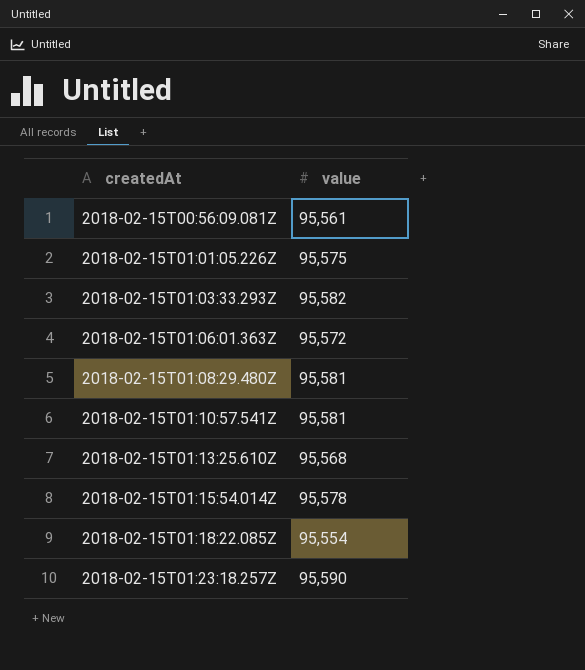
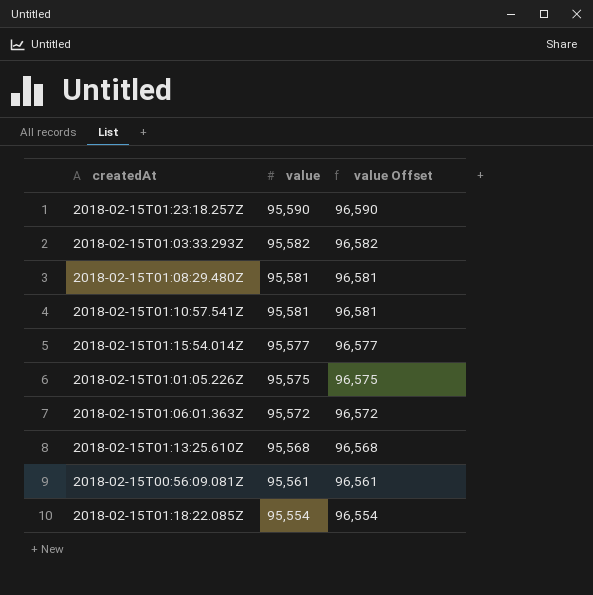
row order: createdAt ascending -> value descending
column value Offset | formula: none -> [value] + 1000
2018-02-15T01:15:54.014Z | value: 95,578 -> 95,577

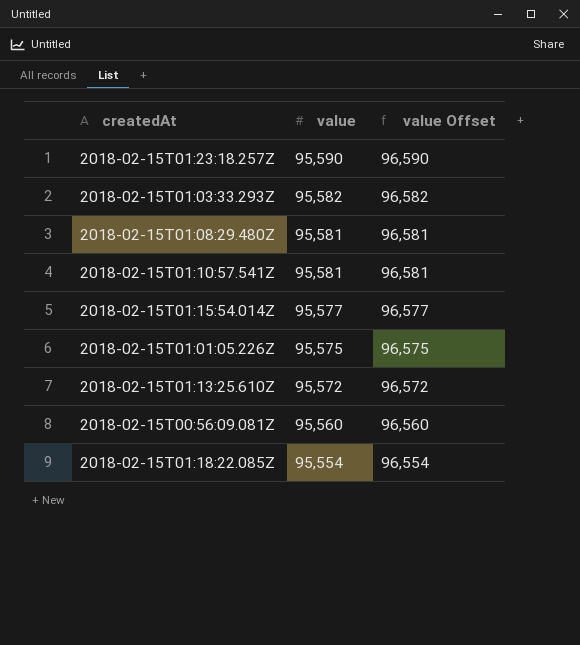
row 2018-02-15T01:06:01.363Z: 95,572 | 96,572 -> none
2018-02-15T01:13:25.610Z | value: 95,568 -> 95,572
2018-02-15T01:13:25.610Z | value Offset: 96,568 -> 96,572
2018-02-15T00:56:09.081Z | value: 95,561 -> 95,560
2018-02-15T00:56:09.081Z | value Offset: 96,561 -> 96,560

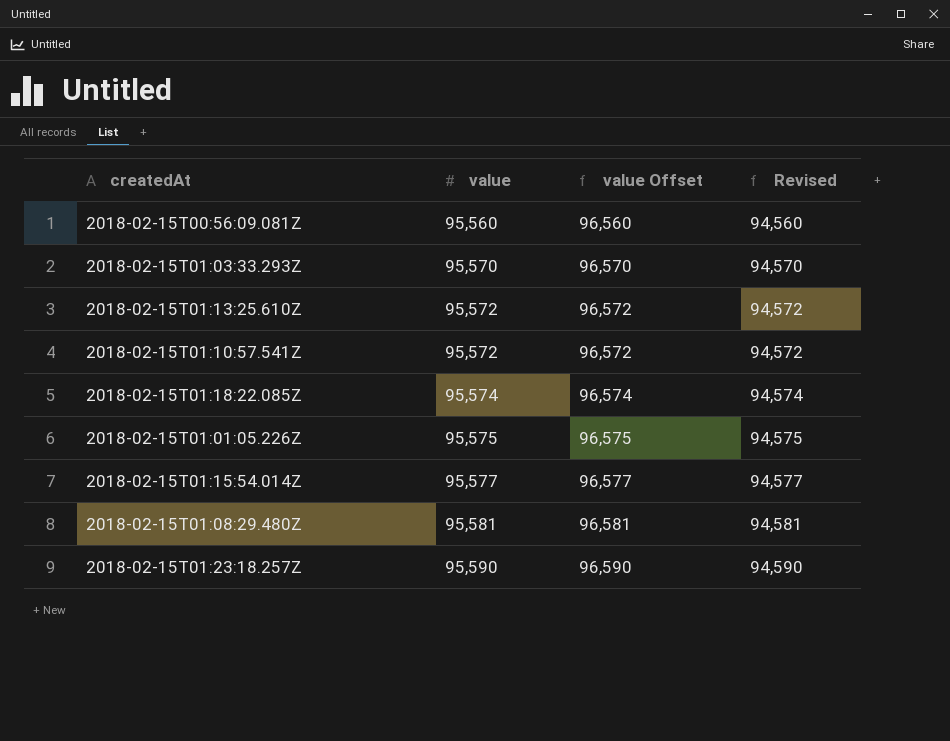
row order: value descending -> value ascending
column Revised | formula: none -> [value] - 1000
2018-02-15T01:03:33.293Z | value: 95,582 -> 95,570
2018-02-15T01:03:33.293Z | value Offset: 96,582 -> 96,570
2018-02-15T01:10:57.541Z | value: 95,581 -> 95,572
2018-02-15T01:10:57.541Z | value Offset: 96,581 -> 96,572
2018-02-15T01:18:22.085Z | value: 95,554 -> 95,574
2018-02-15T01:18:22.085Z | value Offset: 96,554 -> 96,574

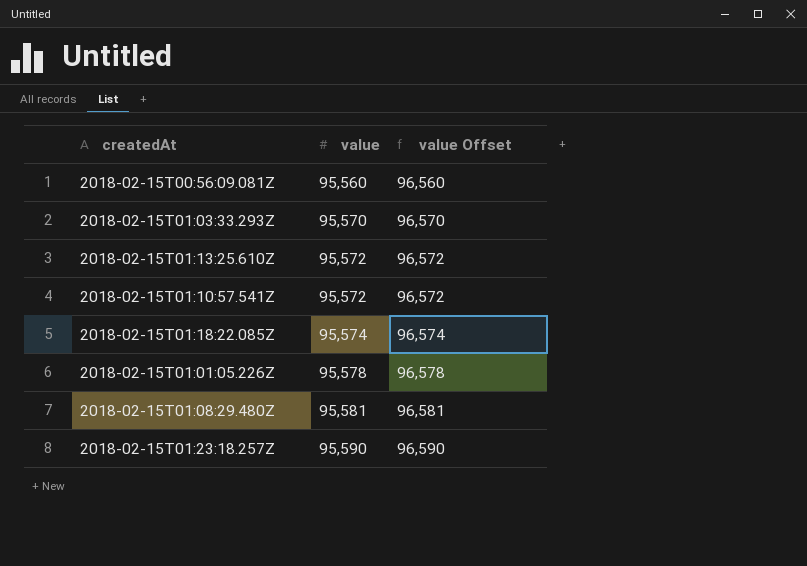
column Revised | formula: [value] - 1000 -> none
row 2018-02-15T01:15:54.014Z: 95,577 | 96,577 | 94,577 -> none
2018-02-15T01:01:05.226Z | value: 95,575 -> 95,578
2018-02-15T01:01:05.226Z | value Offset: 96,575 -> 96,578

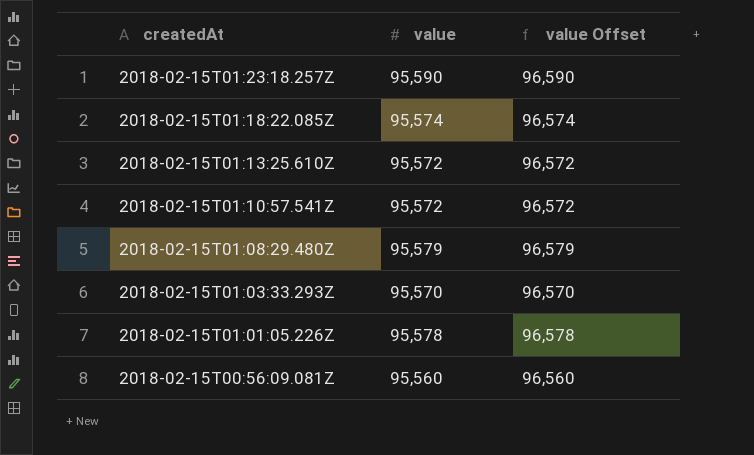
row order: value ascending -> createdAt descending
2018-02-15T01:08:29.480Z | value: 95,581 -> 95,579
2018-02-15T01:08:29.480Z | value Offset: 96,581 -> 96,579

